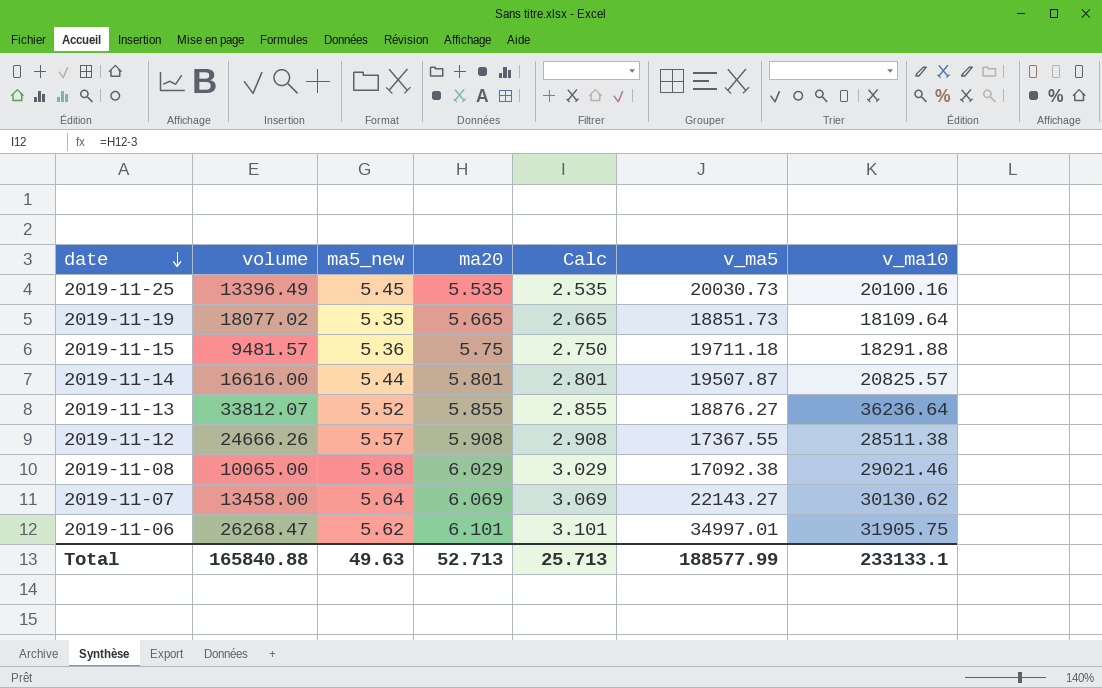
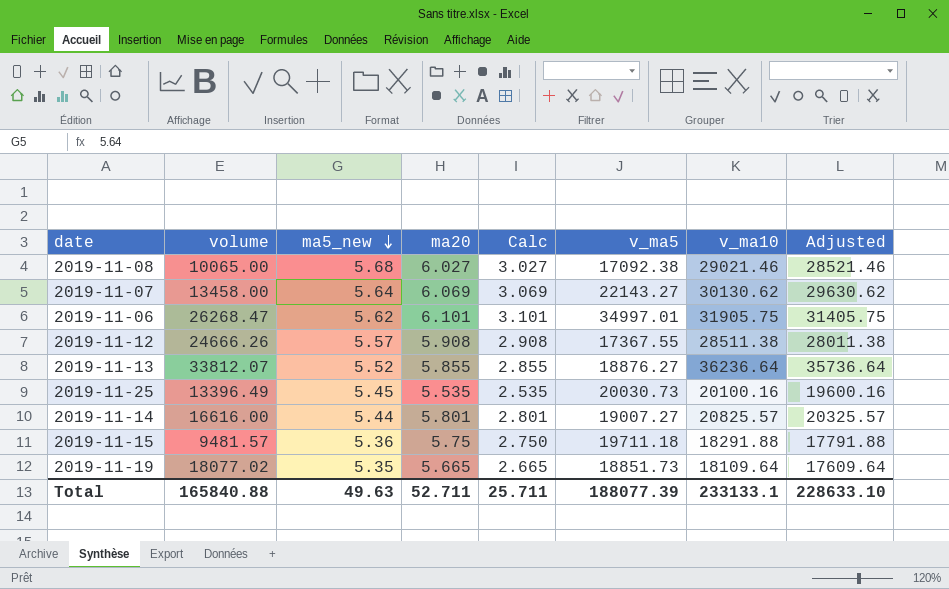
row order: date descending -> ma5_new descending
column Adjusted | formula: none -> [v_ma10] - 500
2019-11-08 | ma20: 6.029 -> 6.027
2019-11-08 | Calc: 3.029 -> 3.027
2019-11-14 | v_ma5: 19507.87 -> 19007.27
Total | ma20: 52.713 -> 52.711
Total | Calc: 25.713 -> 25.711
Total | v_ma5: 188577.99 -> 188077.39

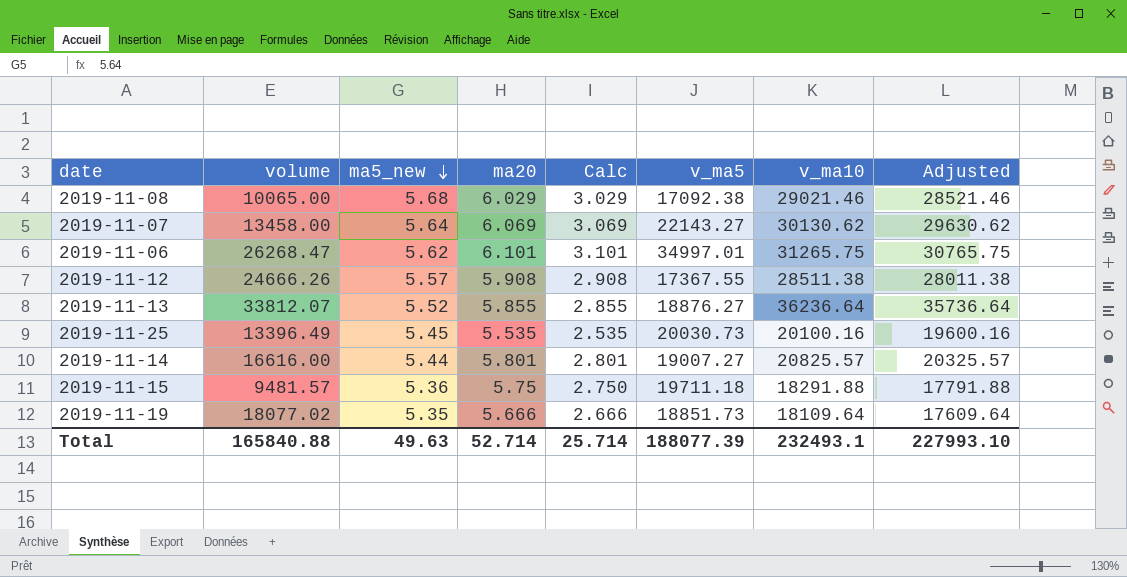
2019-11-08 | ma20: 6.027 -> 6.029
2019-11-08 | Calc: 3.027 -> 3.029
2019-11-06 | v_ma10: 31905.75 -> 31265.75
2019-11-06 | Adjusted: 31405.75 -> 30765.75
2019-11-19 | ma20: 5.665 -> 5.666
2019-11-19 | Calc: 2.665 -> 2.666
Total | ma20: 52.711 -> 52.714
Total | Calc: 25.711 -> 25.714
Total | v_ma10: 233133.1 -> 232493.1
Total | Adjusted: 228633.10 -> 227993.10

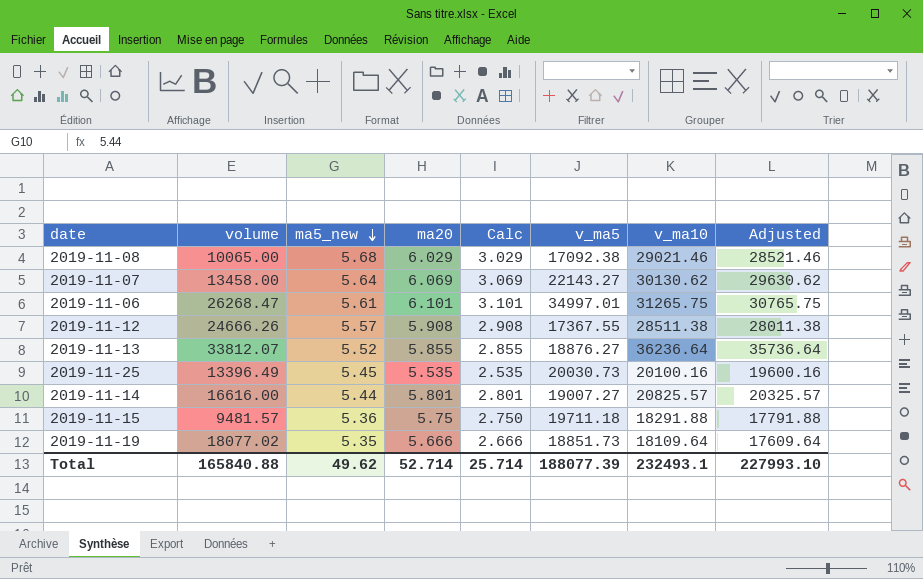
2019-11-06 | ma5_new: 5.62 -> 5.61
Total | ma5_new: 49.63 -> 49.62

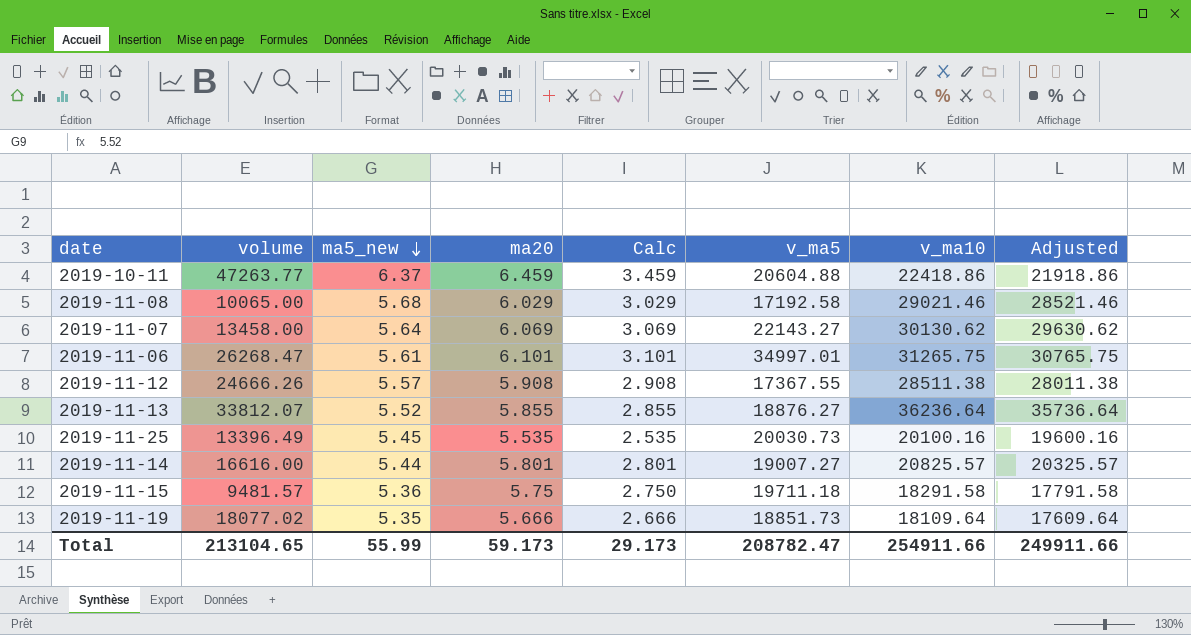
row 2019-10-11: none -> 47263.77 | 6.37 | 6.459 | 3.459 | 20604.88 | 22418.86 | 21918.86
2019-11-08 | v_ma5: 17092.38 -> 17192.58
2019-11-15 | v_ma10: 18291.88 -> 18291.58
2019-11-15 | Adjusted: 17791.88 -> 17791.58
Total | volume: 165840.88 -> 213104.65
Total | ma5_new: 49.62 -> 55.99
Total | ma20: 52.714 -> 59.173
Total | Calc: 25.714 -> 29.173
Total | v_ma5: 188077.39 -> 208782.47
Total | v_ma10: 232493.1 -> 254911.66
Total | Adjusted: 227993.10 -> 249911.66

